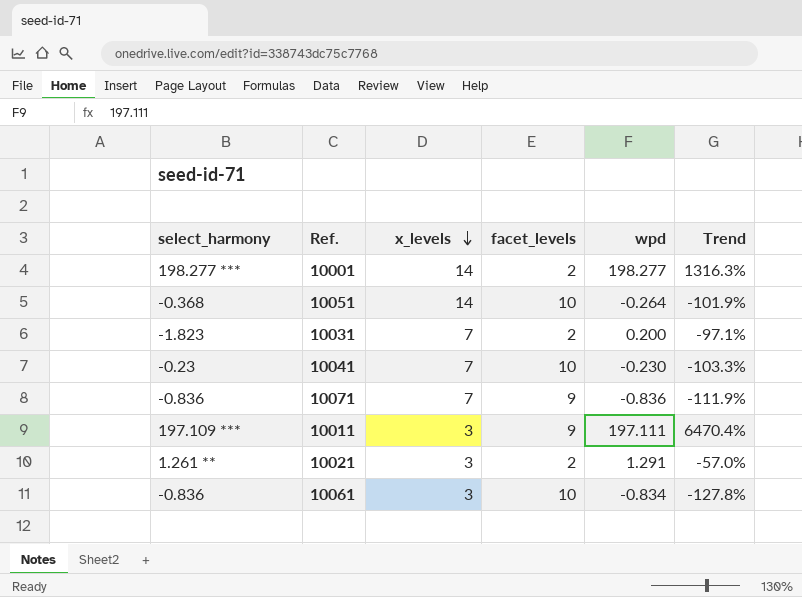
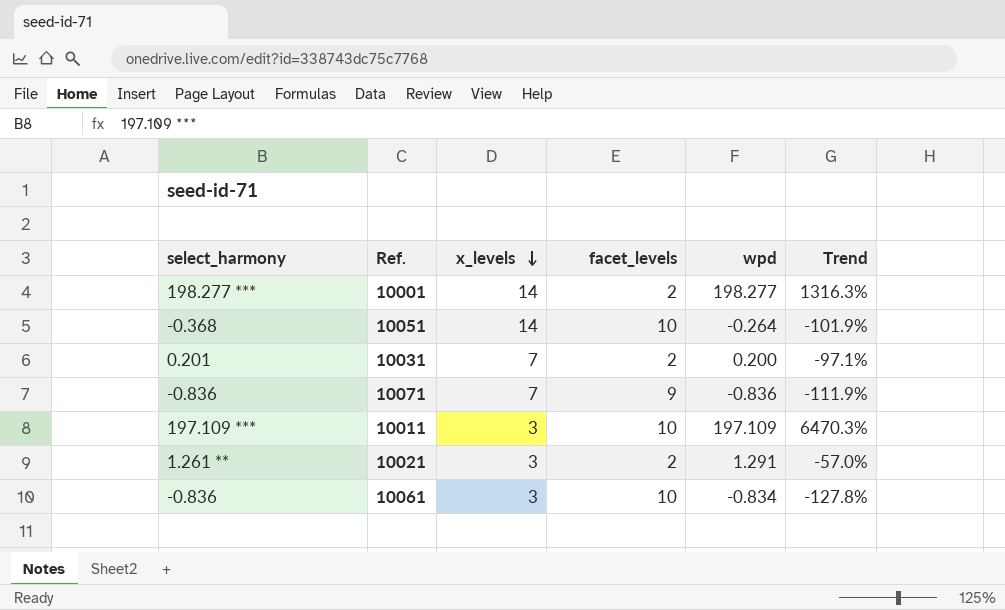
row 10041: -0.23 | 7 | 10 | -0.230 | -103.3% -> none
10031 | select_harmony: -1.823 -> 0.201
10011 | facet_levels: 9 -> 10
10011 | wpd: 197.111 -> 197.109
10011 | Trend: 6470.4% -> 6470.3%

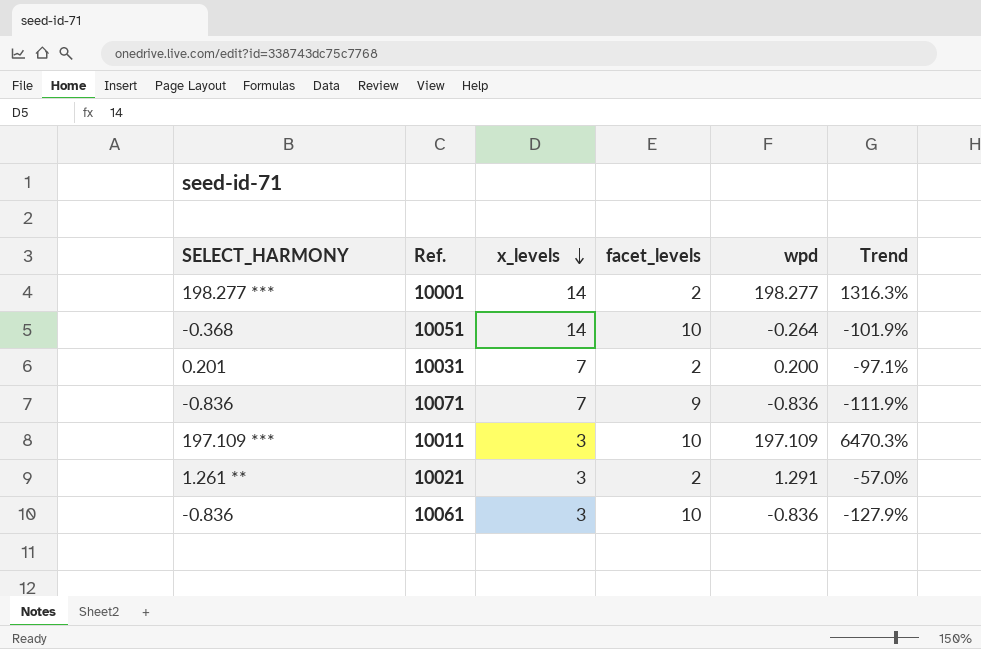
column name: select_harmony -> SELECT_HARMONY
10061 | wpd: -0.834 -> -0.836
10061 | Trend: -127.8% -> -127.9%

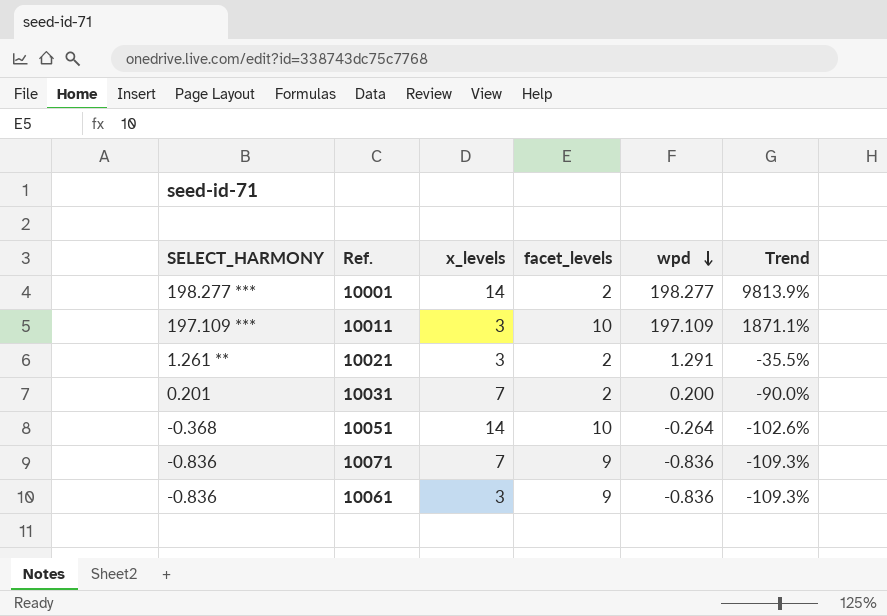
row order: x_levels descending -> wpd descending
column Trend | formula: ([wpd] - [x_levels]) / [x_levels] -> ([wpd] - [facet_levels]) / [facet_levels]
10061 | facet_levels: 10 -> 9

